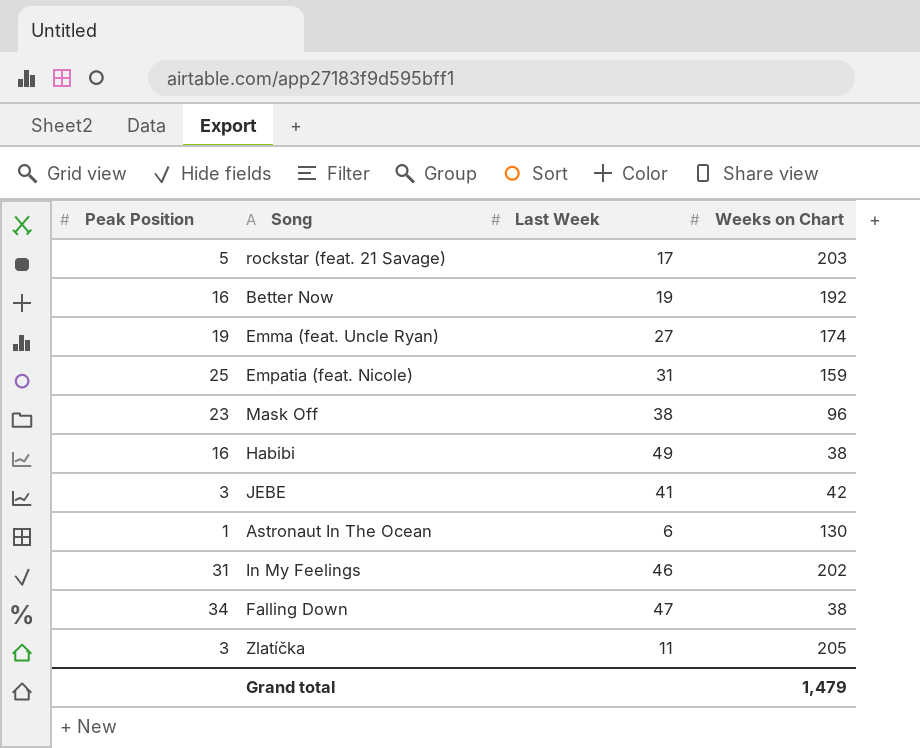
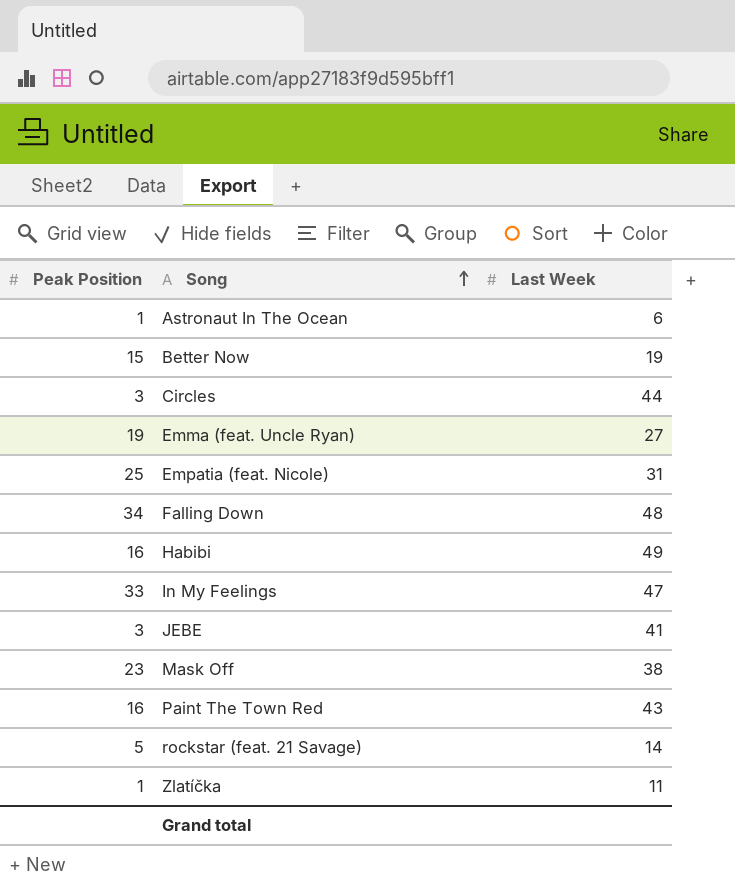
row order: none -> Song ascending
column Weeks on Chart | position: 4 -> none
Better Now | Peak Position: 16 -> 15
row Circles: none -> 3 | 44
Falling Down | Last Week: 47 -> 48
In My Feelings | Peak Position: 31 -> 33
In My Feelings | Last Week: 46 -> 47
row Paint The Town Red: none -> 16 | 43
rockstar (feat. 21 Savage) | Last Week: 17 -> 14
Zlatíčka | Peak Position: 3 -> 1

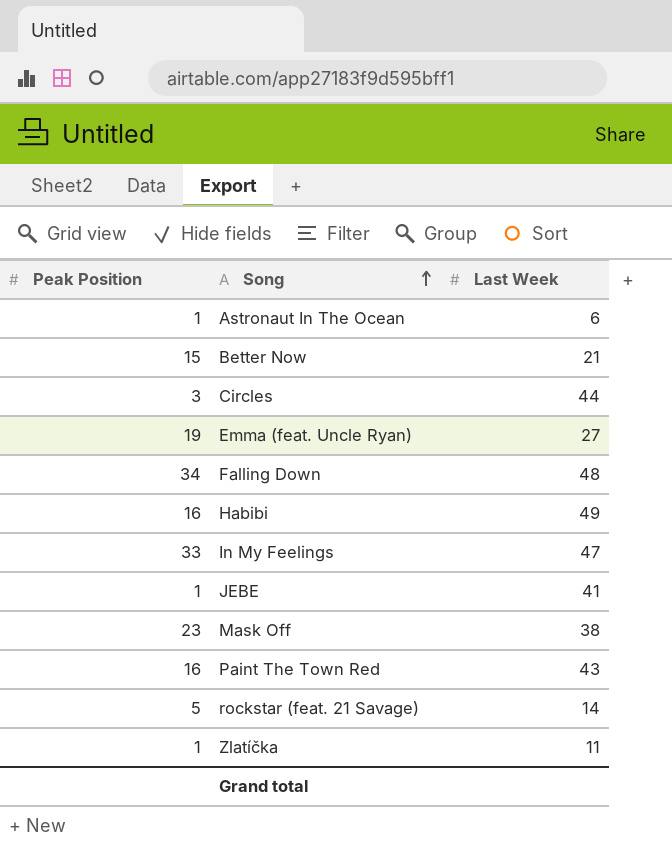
row Empatia (feat. Nicole): 25 | 31 -> none
Better Now | Last Week: 19 -> 21
JEBE | Peak Position: 3 -> 1

